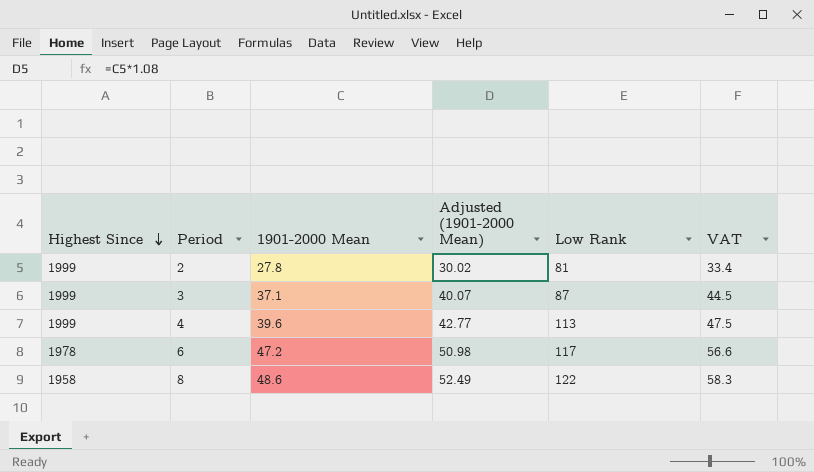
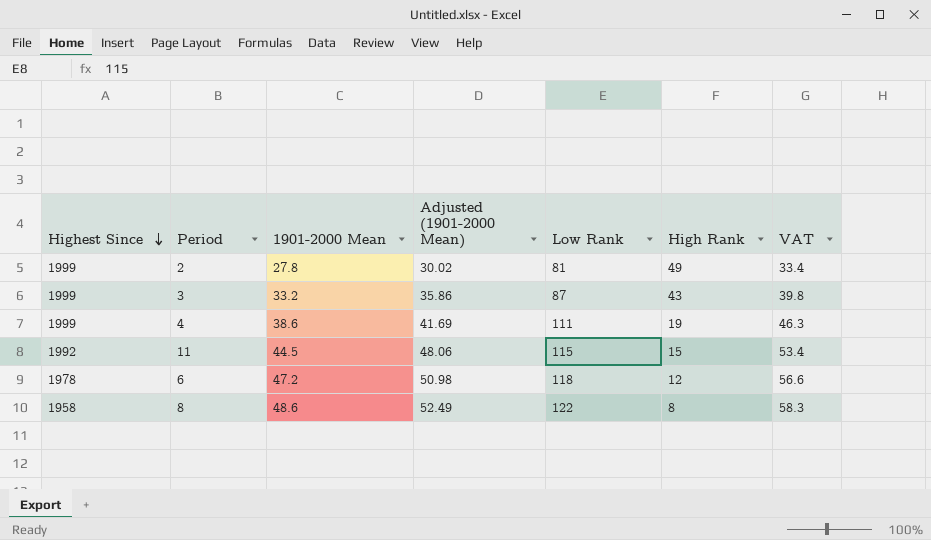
column High Rank | position: none -> 6
3 | 1901-2000 Mean: 37.1 -> 33.2
3 | Adjusted (1901-2000 Mean): 40.07 -> 35.86
3 | VAT: 44.5 -> 39.8
4 | 1901-2000 Mean: 39.6 -> 38.6
4 | Adjusted (1901-2000 Mean): 42.77 -> 41.69
4 | Low Rank: 113 -> 111
4 | VAT: 47.5 -> 46.3
row 11: none -> 1992 | 44.5 | 48.06 | 115 | 15 | 53.4
6 | Low Rank: 117 -> 118

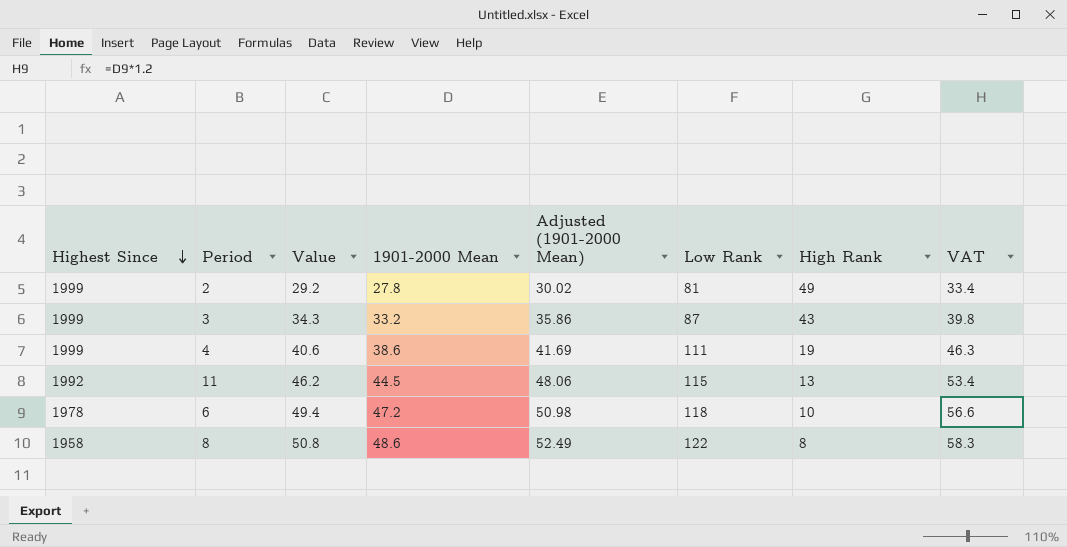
column Value | position: none -> 3
11 | High Rank: 15 -> 13
6 | High Rank: 12 -> 10

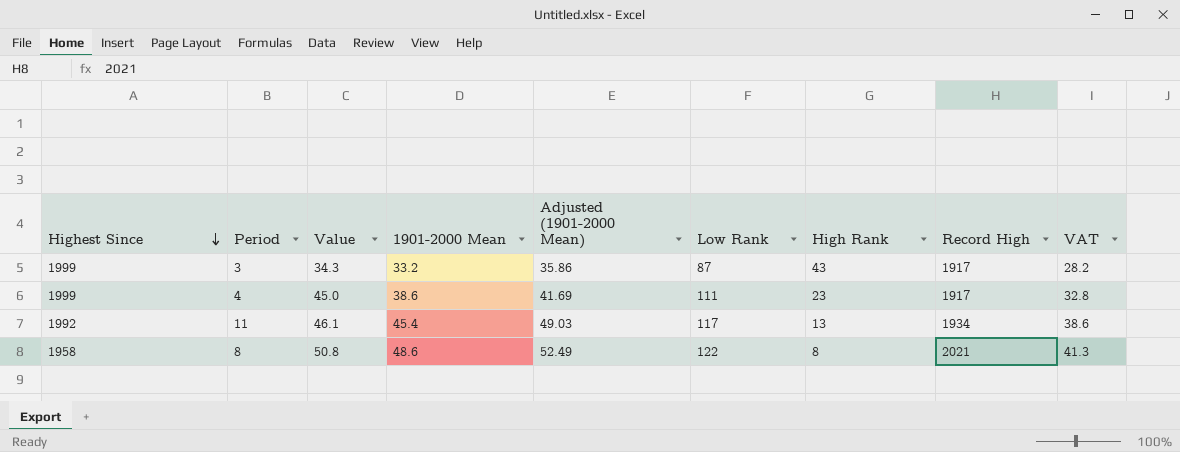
column Record High | position: none -> 8
column VAT | formula: [1901-2000 Mean] * 1.2 -> [1901-2000 Mean] * 0.85
row 2: 1999 | 29.2 | 27.8 | 30.02 | 81 | 49 | 33.4 -> none
row 6: 1978 | 49.4 | 47.2 | 50.98 | 118 | 10 | 56.6 -> none
4 | Value: 40.6 -> 45.0
4 | High Rank: 19 -> 23
11 | Value: 46.2 -> 46.1
11 | 1901-2000 Mean: 44.5 -> 45.4
11 | Adjusted (1901-2000 Mean): 48.06 -> 49.03
11 | Low Rank: 115 -> 117

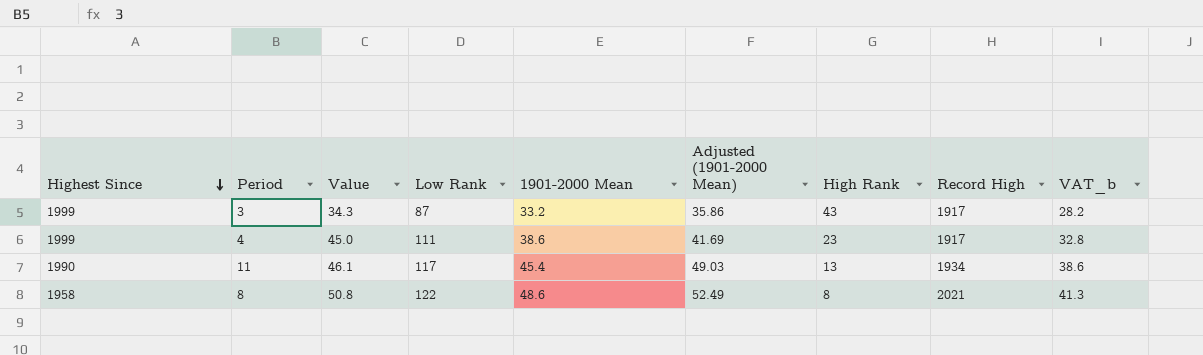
column Low Rank | position: 6 -> 4
column name: VAT -> VAT_b
11 | Highest Since: 1992 -> 1990

